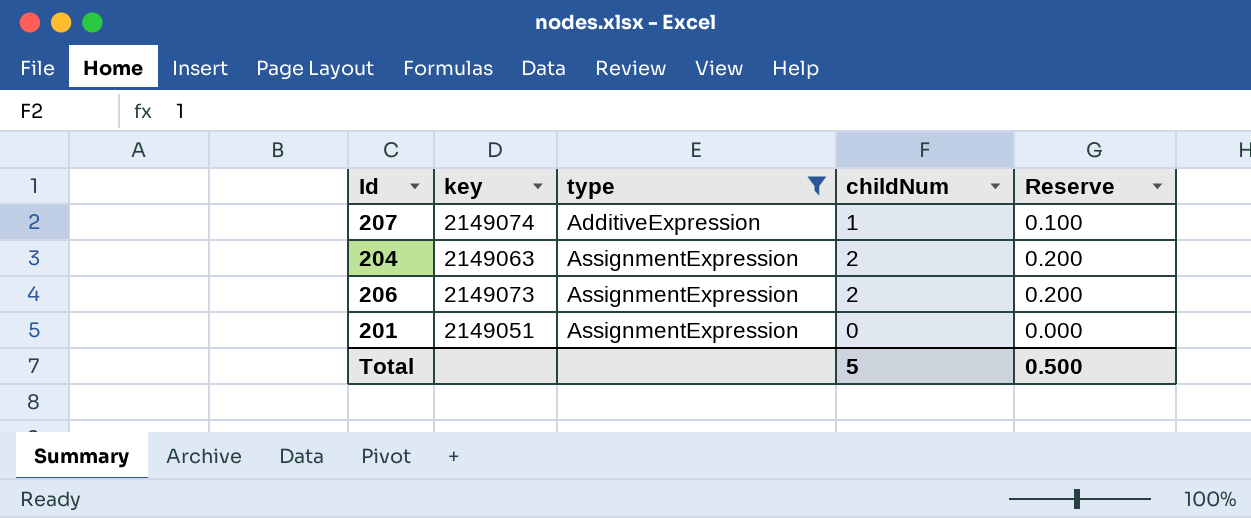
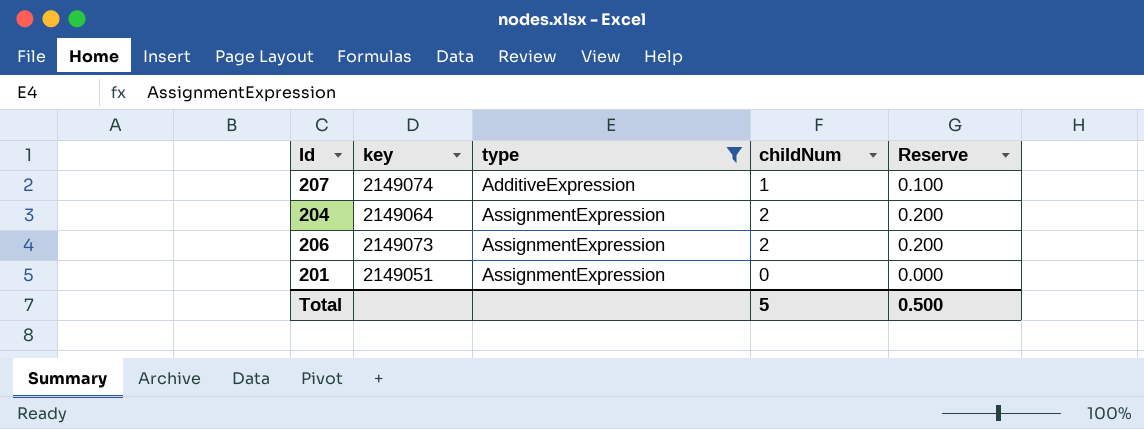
204 | key: 2149063 -> 2149064

